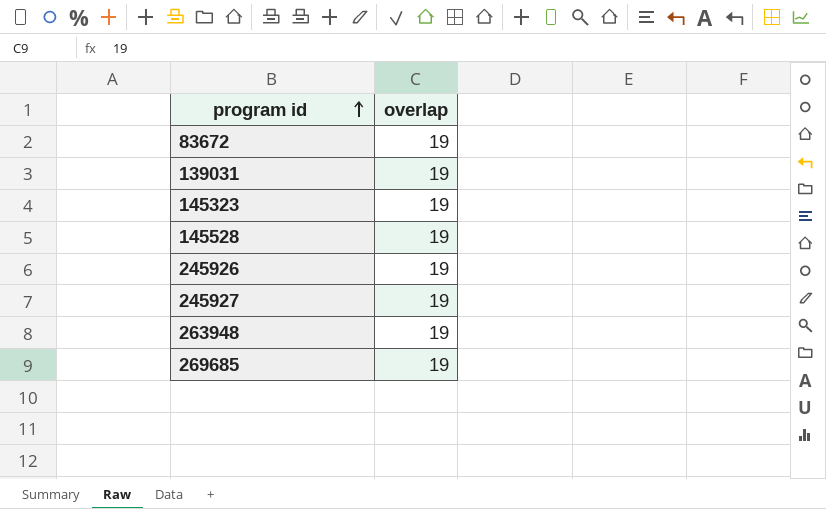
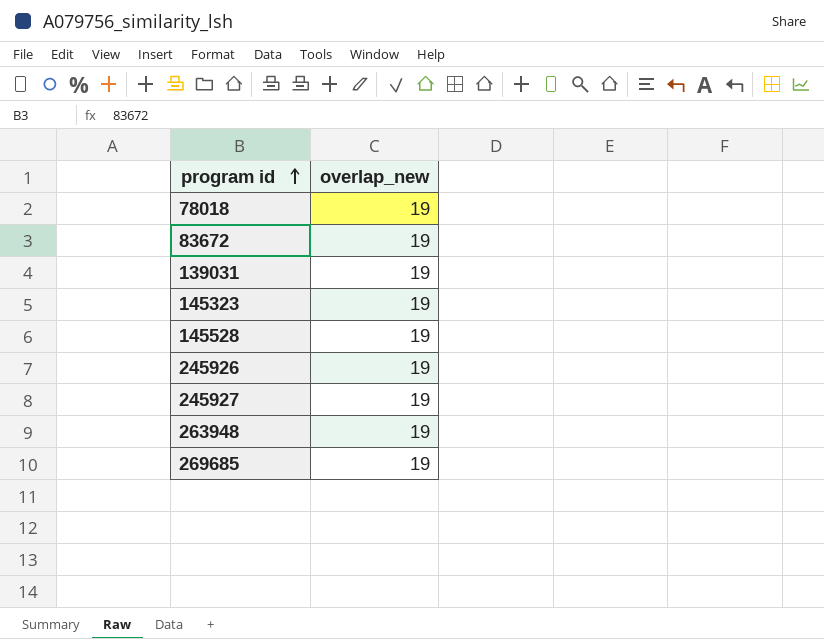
column name: overlap -> overlap_new
row 78018: none -> 19

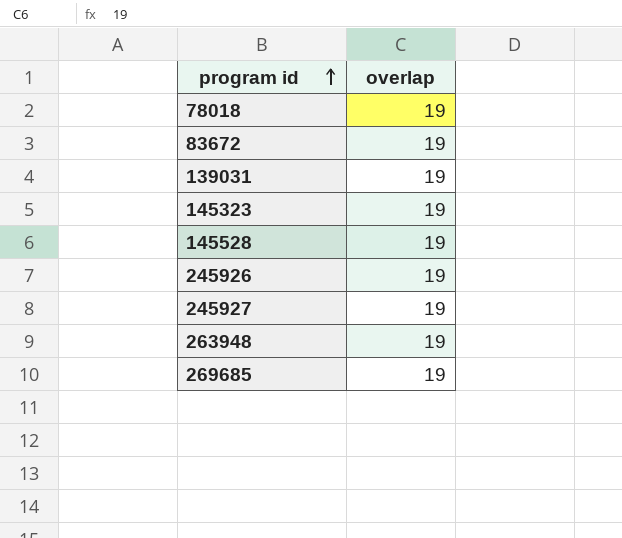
column name: overlap_new -> overlap

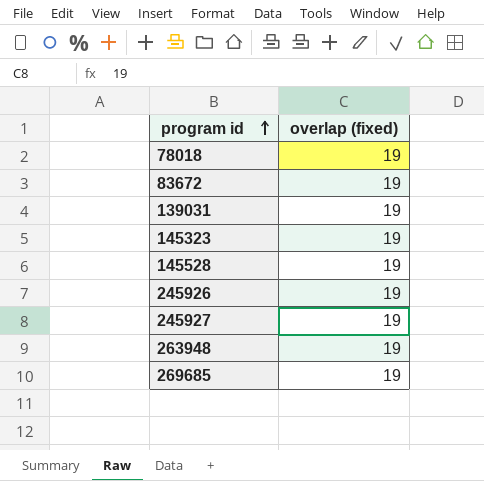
column name: overlap -> overlap (fixed)

